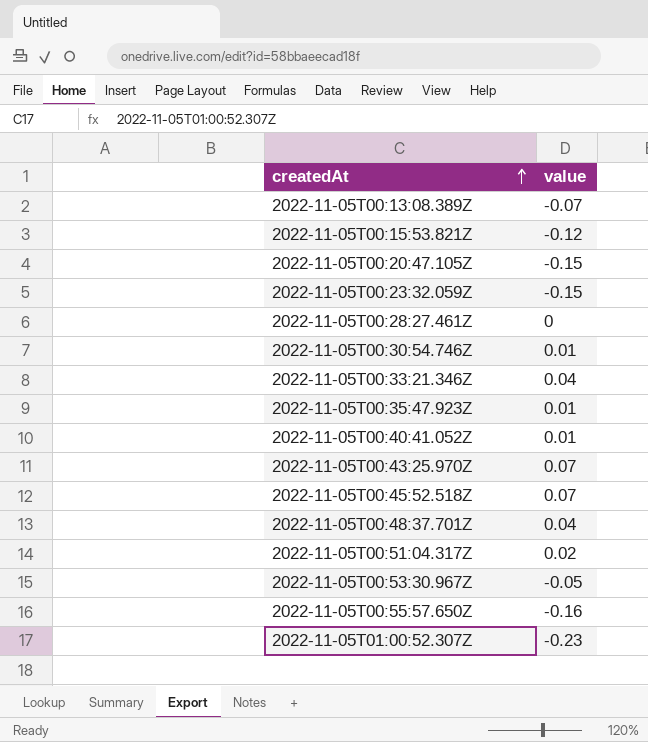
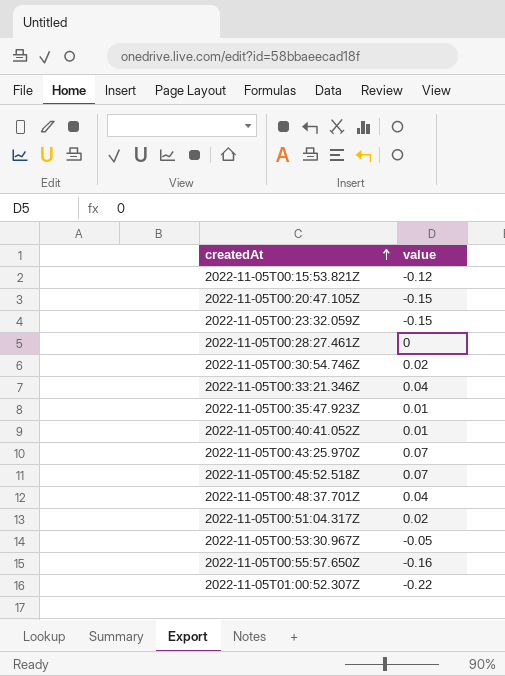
row 2022-11-05T00:13:08.389Z: -0.07 -> none
2022-11-05T00:30:54.746Z | value: 0.01 -> 0.02
2022-11-05T01:00:52.307Z | value: -0.23 -> -0.22

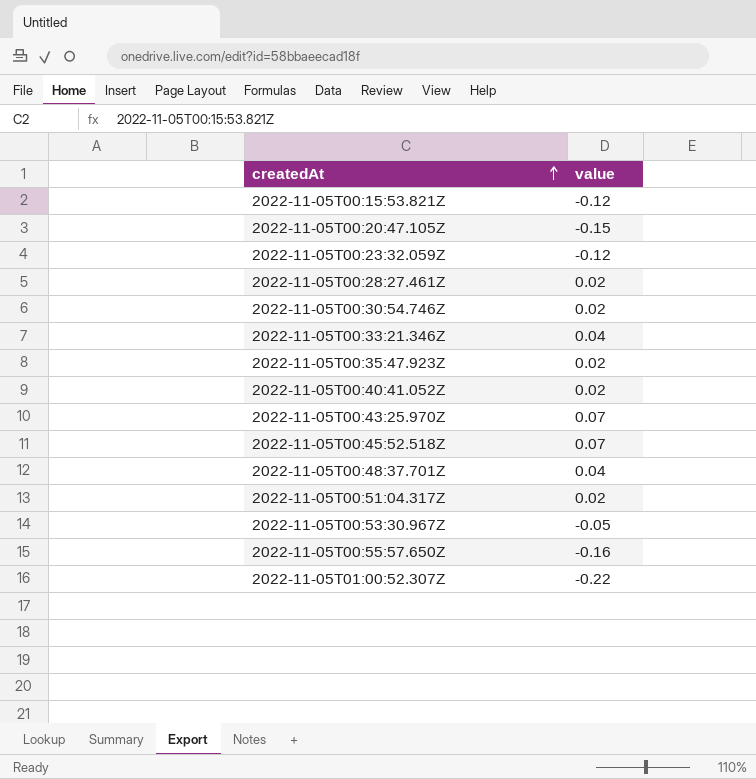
2022-11-05T00:23:32.059Z | value: -0.15 -> -0.12
2022-11-05T00:28:27.461Z | value: 0 -> 0.02
2022-11-05T00:35:47.923Z | value: 0.01 -> 0.02
2022-11-05T00:40:41.052Z | value: 0.01 -> 0.02

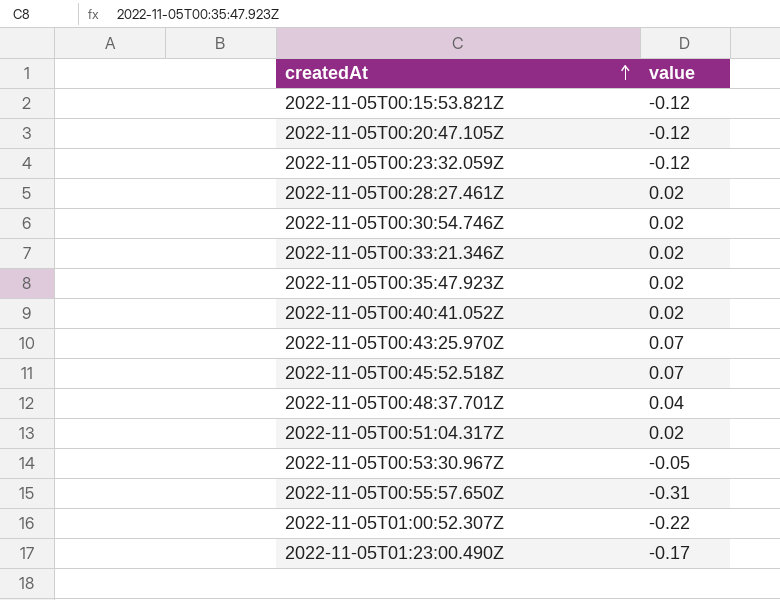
2022-11-05T00:20:47.105Z | value: -0.15 -> -0.12
2022-11-05T00:33:21.346Z | value: 0.04 -> 0.02
2022-11-05T00:55:57.650Z | value: -0.16 -> -0.31
row 2022-11-05T01:23:00.490Z: none -> -0.17

